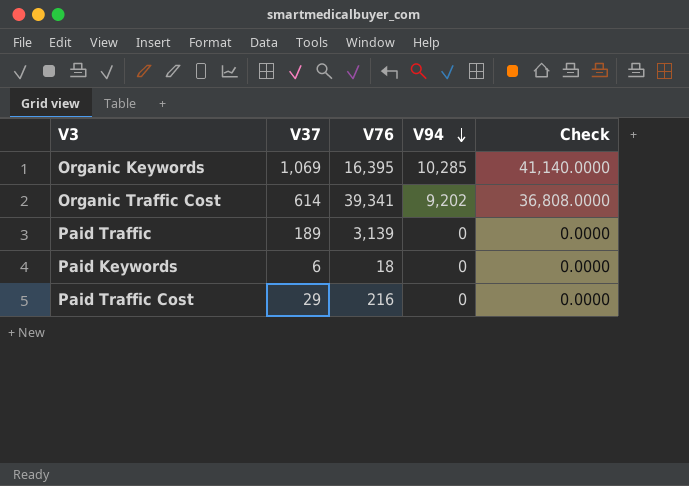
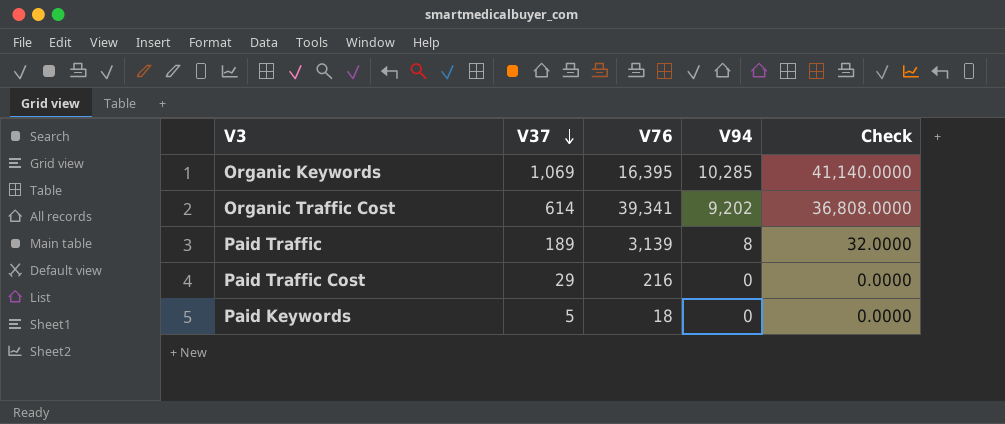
row order: V94 descending -> V37 descending
Paid Traffic | V94: 0 -> 8
Paid Traffic | Check: 0.0000 -> 32.0000
Paid Keywords | V37: 6 -> 5

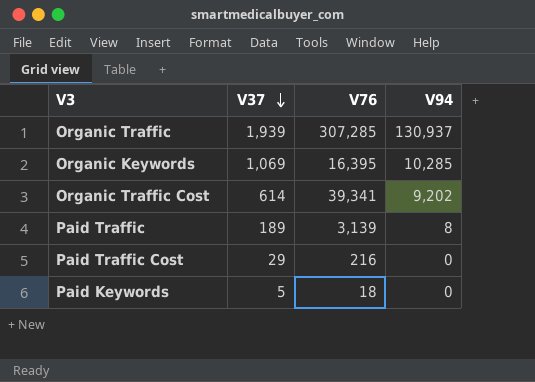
column Check | formula: [V94] * 4 -> none
row Organic Traffic: none -> 1,939 | 307,285 | 130,937

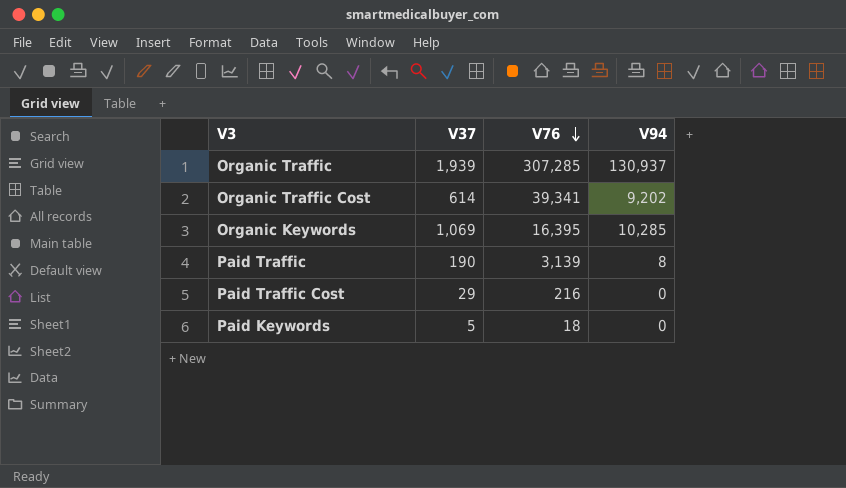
row order: V37 descending -> V76 descending
Paid Traffic | V37: 189 -> 190

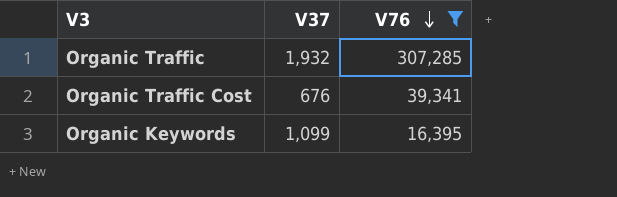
filter: none -> V76 >= 16,395
column V94 | position: 4 -> none
Organic Traffic | V37: 1,939 -> 1,932
Organic Traffic Cost | V37: 614 -> 676
Organic Keywords | V37: 1,069 -> 1,099

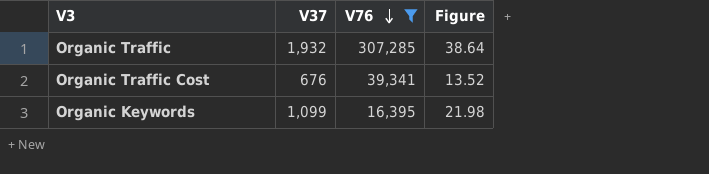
column Figure | formula: none -> [V37] * 0.02

